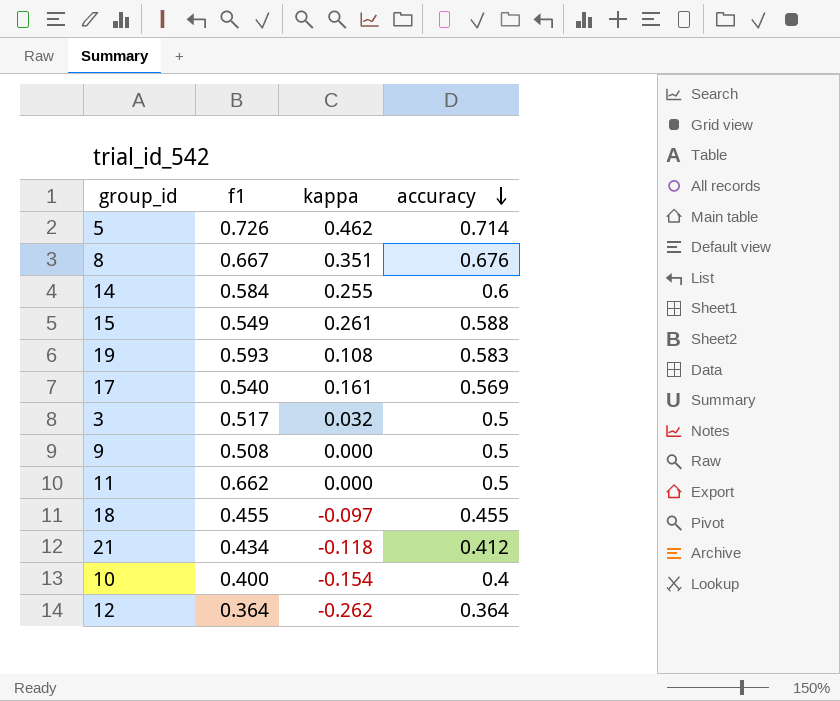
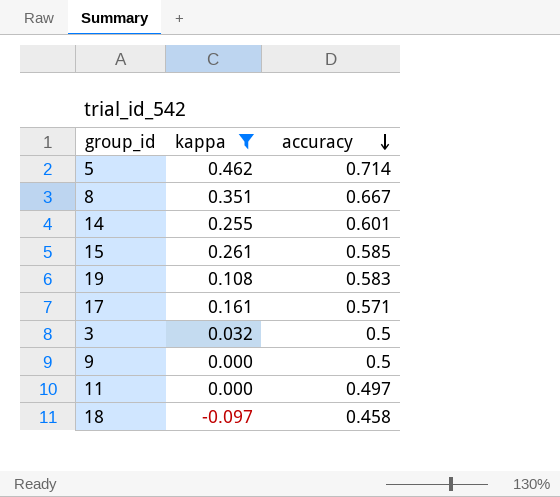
filter: none -> kappa >= -0.097
column f1 | position: 2 -> none
8 | accuracy: 0.676 -> 0.667
14 | accuracy: 0.6 -> 0.601
15 | accuracy: 0.588 -> 0.585
17 | accuracy: 0.569 -> 0.571
11 | accuracy: 0.5 -> 0.497
18 | accuracy: 0.455 -> 0.458

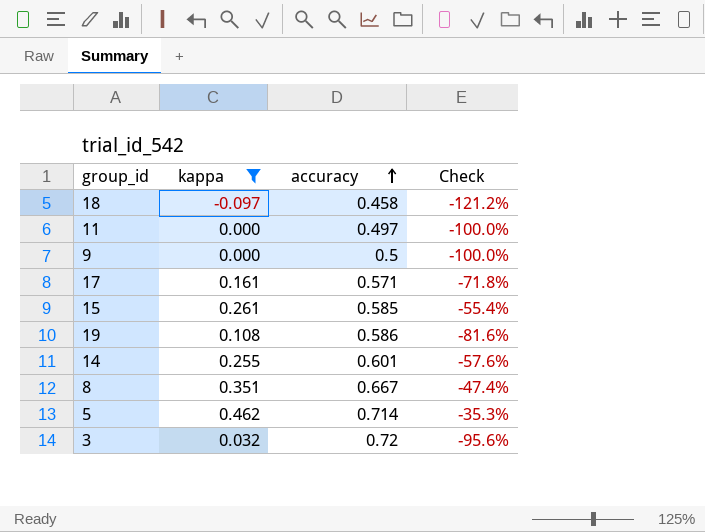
row order: accuracy descending -> accuracy ascending
column Check | formula: none -> ([kappa] - [accuracy]) / [accuracy]
19 | accuracy: 0.583 -> 0.586
3 | accuracy: 0.5 -> 0.72

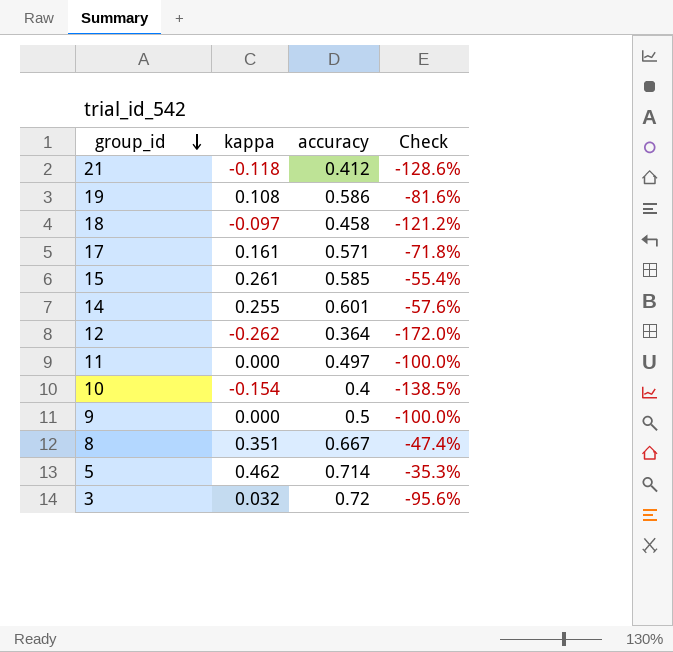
filter: kappa >= -0.097 -> none
row order: accuracy ascending -> group_id descending

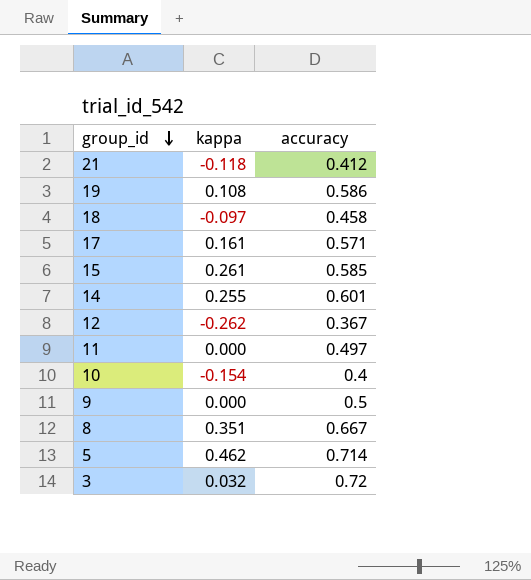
column Check | formula: ([kappa] - [accuracy]) / [accuracy] -> none
12 | accuracy: 0.364 -> 0.367

